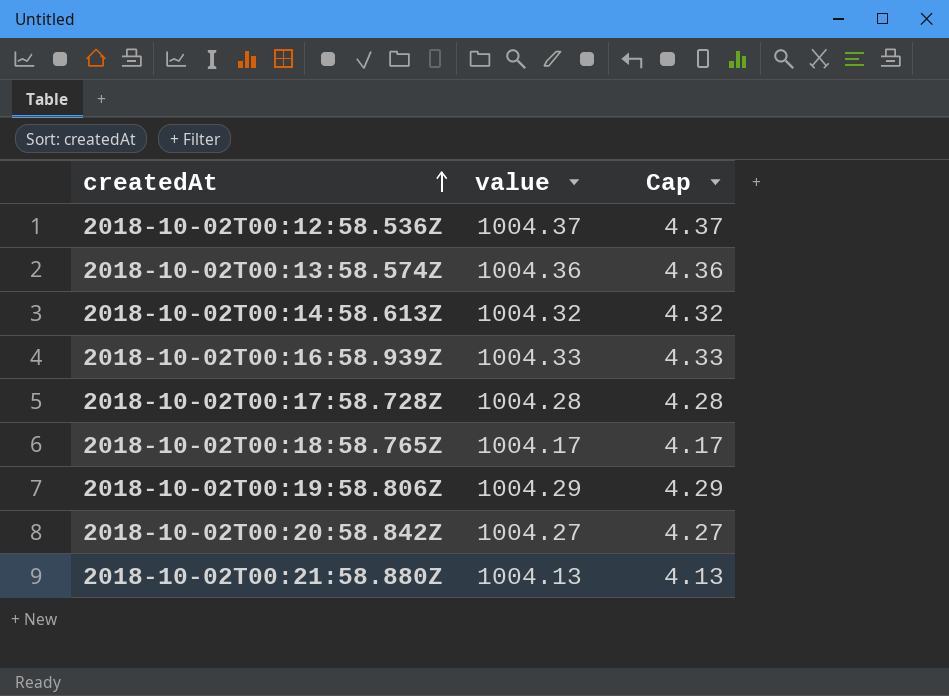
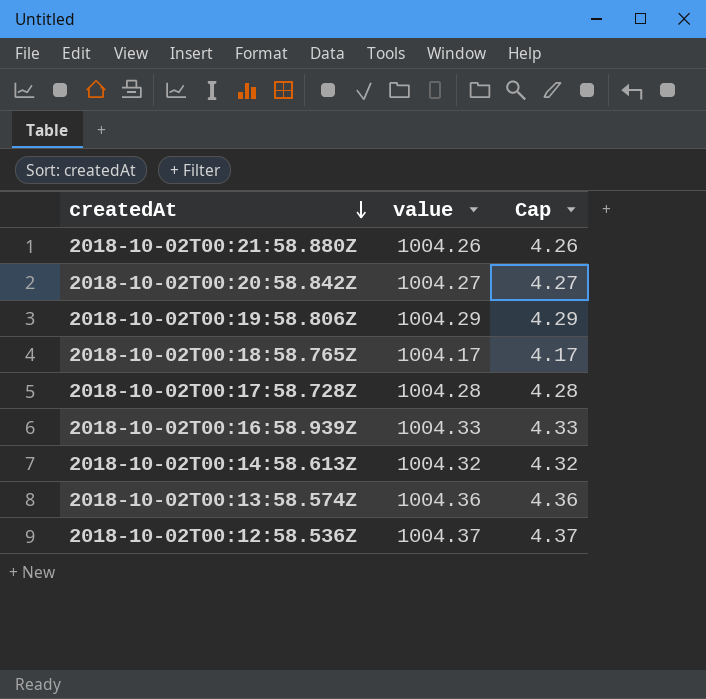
row order: createdAt ascending -> createdAt descending
2018-10-02T00:21:58.880Z | value: 1004.13 -> 1004.26
2018-10-02T00:21:58.880Z | Cap: 4.13 -> 4.26

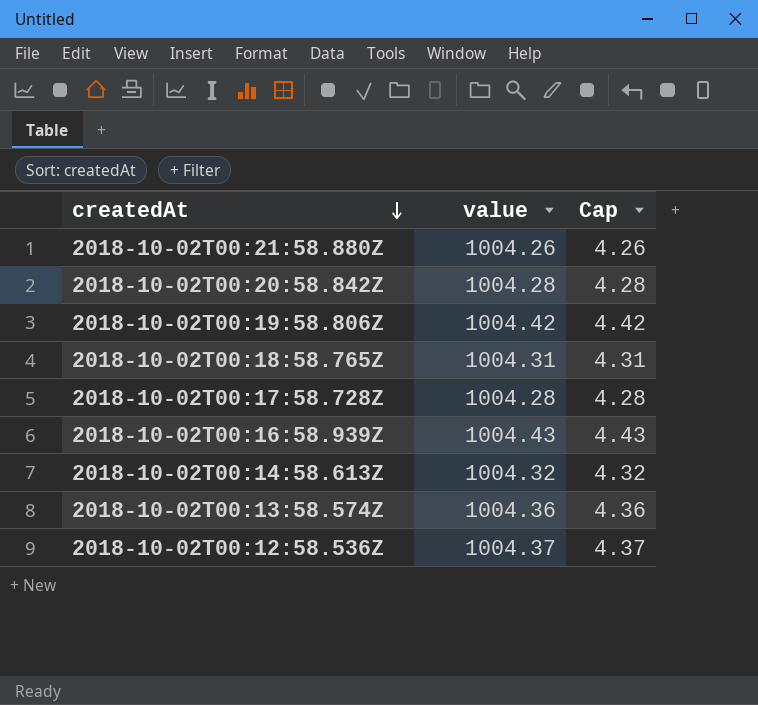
2018-10-02T00:20:58.842Z | value: 1004.27 -> 1004.28
2018-10-02T00:20:58.842Z | Cap: 4.27 -> 4.28
2018-10-02T00:19:58.806Z | value: 1004.29 -> 1004.42
2018-10-02T00:19:58.806Z | Cap: 4.29 -> 4.42
2018-10-02T00:18:58.765Z | value: 1004.17 -> 1004.31
2018-10-02T00:18:58.765Z | Cap: 4.17 -> 4.31
2018-10-02T00:16:58.939Z | value: 1004.33 -> 1004.43
2018-10-02T00:16:58.939Z | Cap: 4.33 -> 4.43

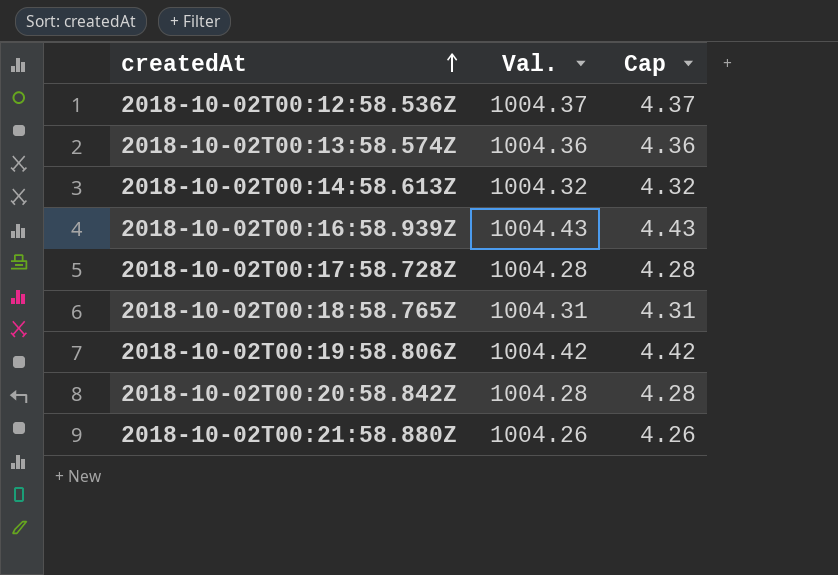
row order: createdAt descending -> createdAt ascending
column name: value -> Val.

